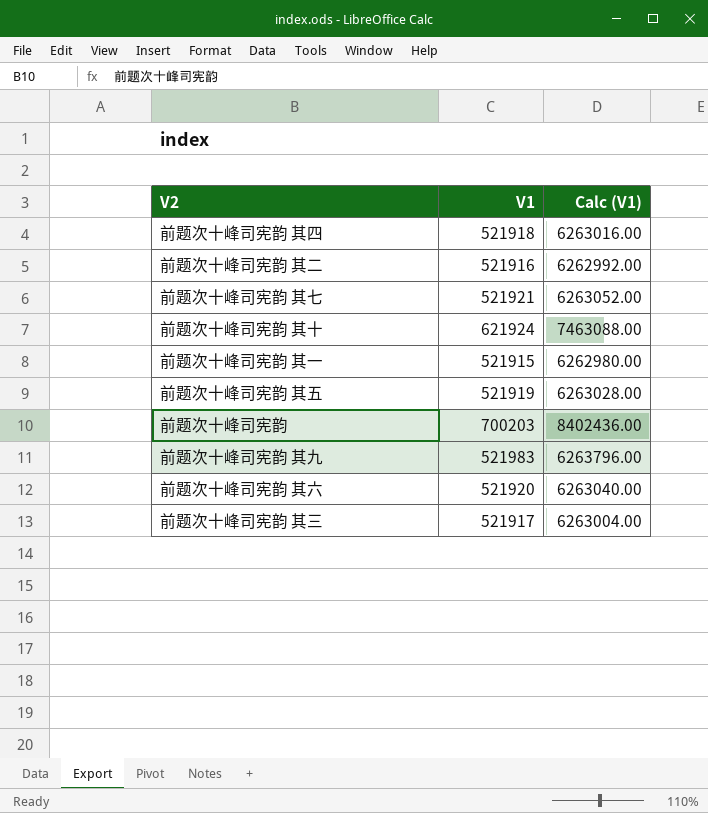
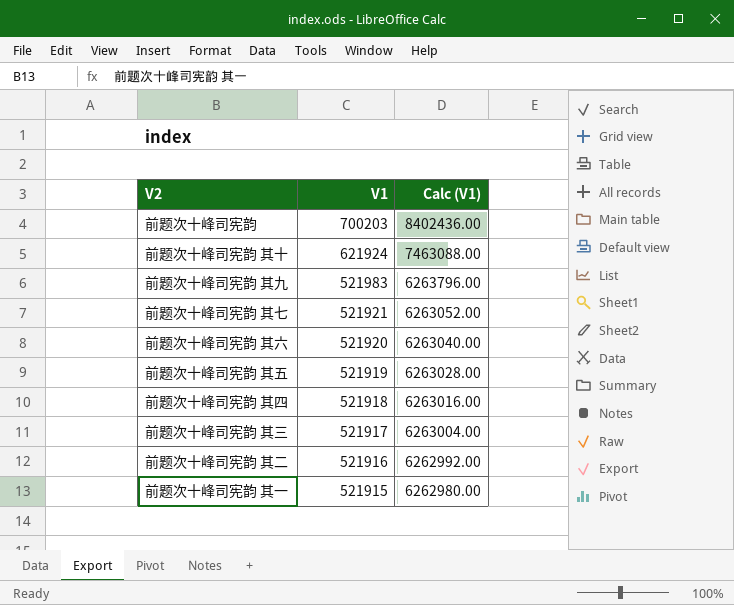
row order: none -> V1 descending

